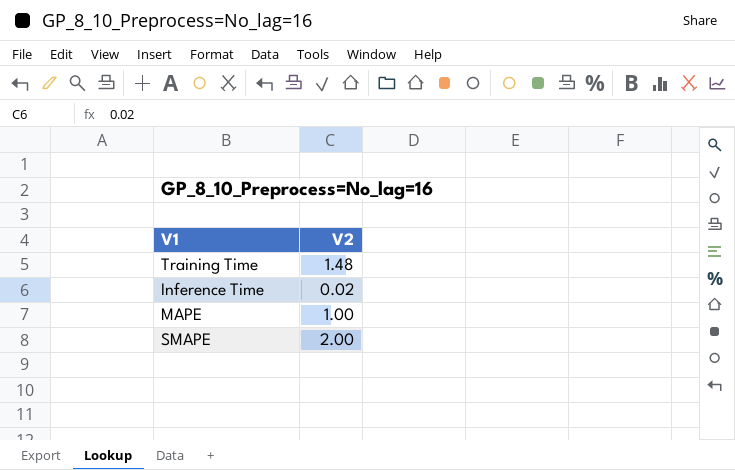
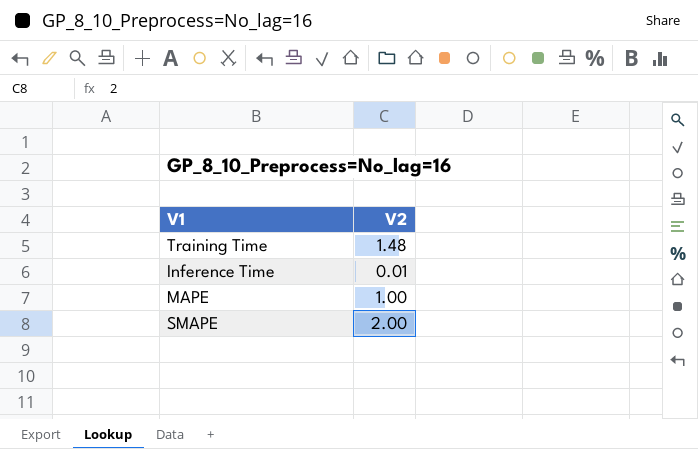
Inference Time | V2: 0.02 -> 0.01

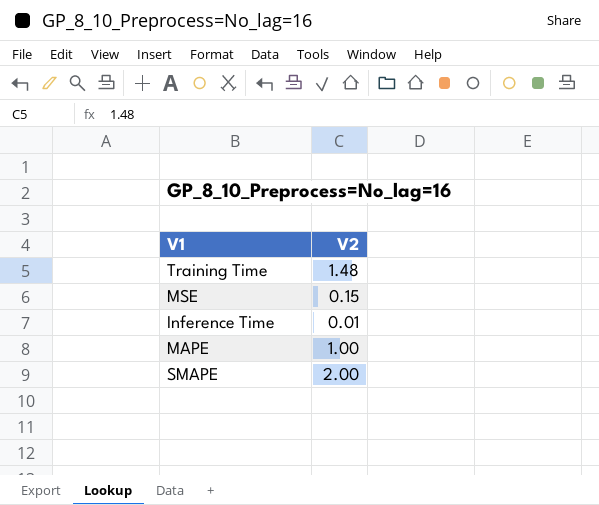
row MSE: none -> 0.15

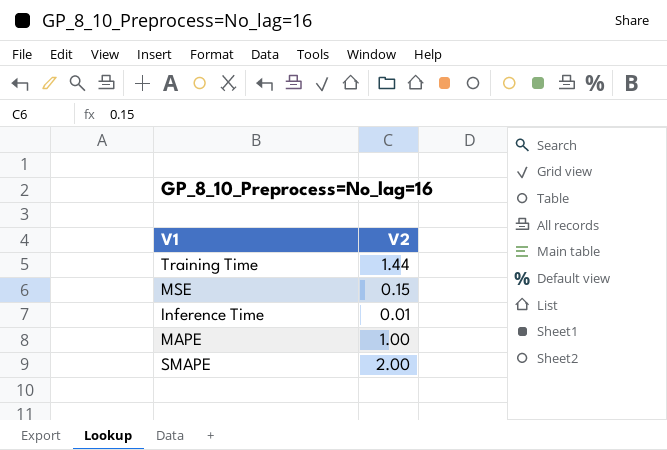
Training Time | V2: 1.48 -> 1.44

